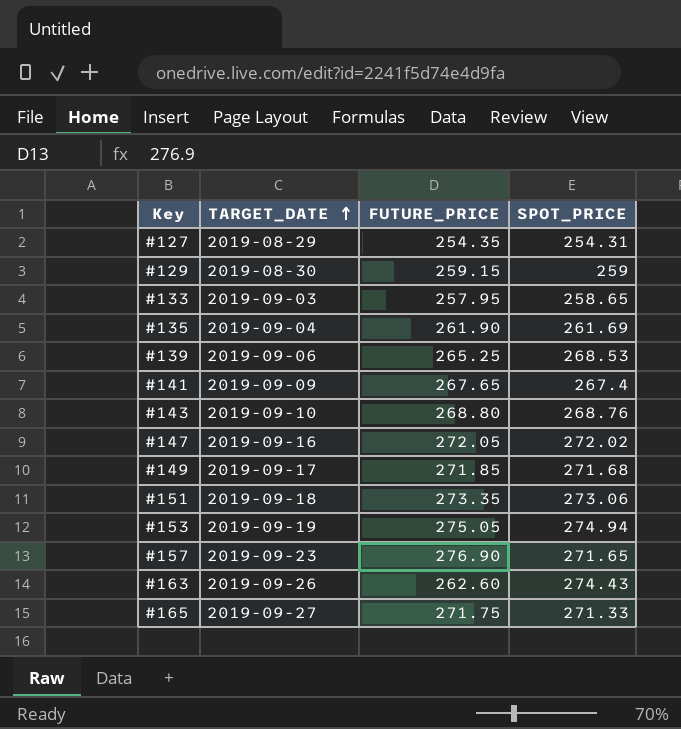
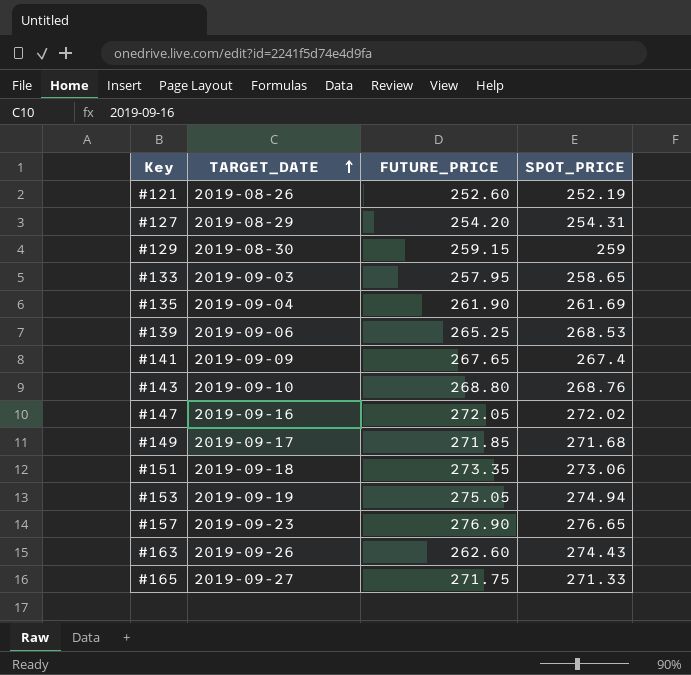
row #121: none -> 2019-08-26 | 252.60 | 252.19
#127 | FUTURE_PRICE: 254.35 -> 254.20
#157 | SPOT_PRICE: 271.65 -> 276.65

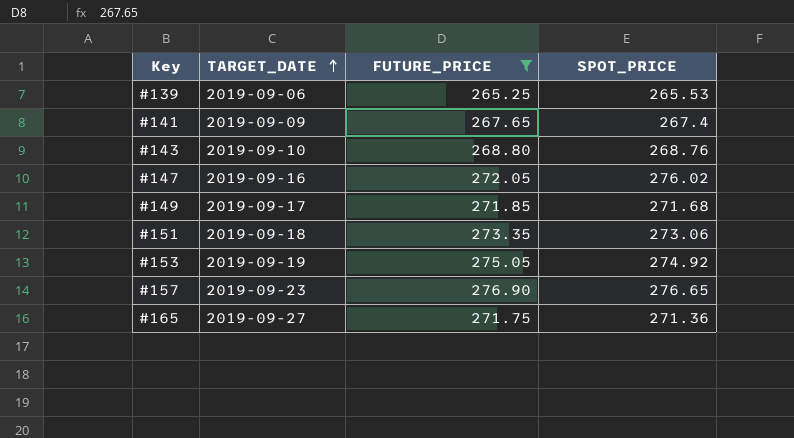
filter: none -> FUTURE_PRICE >= 265.25
#139 | SPOT_PRICE: 268.53 -> 265.53
#147 | SPOT_PRICE: 272.02 -> 276.02
#153 | SPOT_PRICE: 274.94 -> 274.92
#165 | SPOT_PRICE: 271.33 -> 271.36

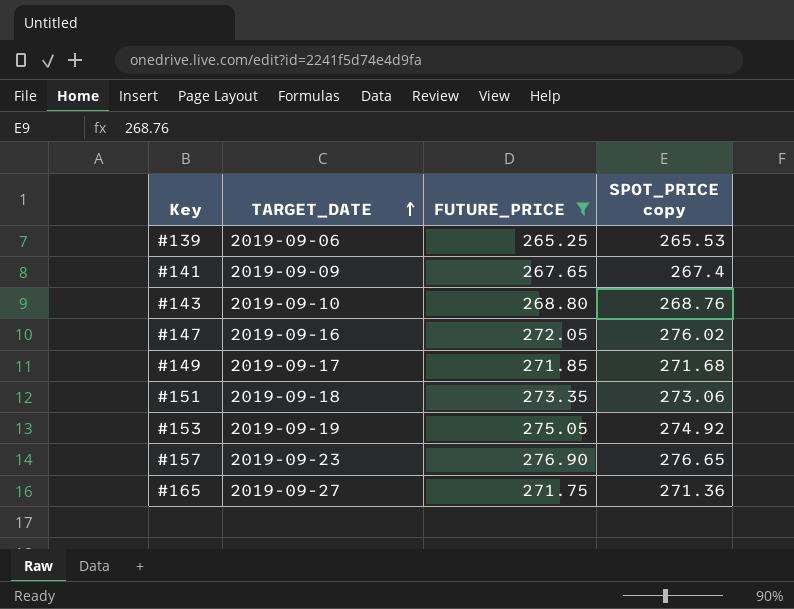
column name: SPOT_PRICE -> SPOT_PRICE copy

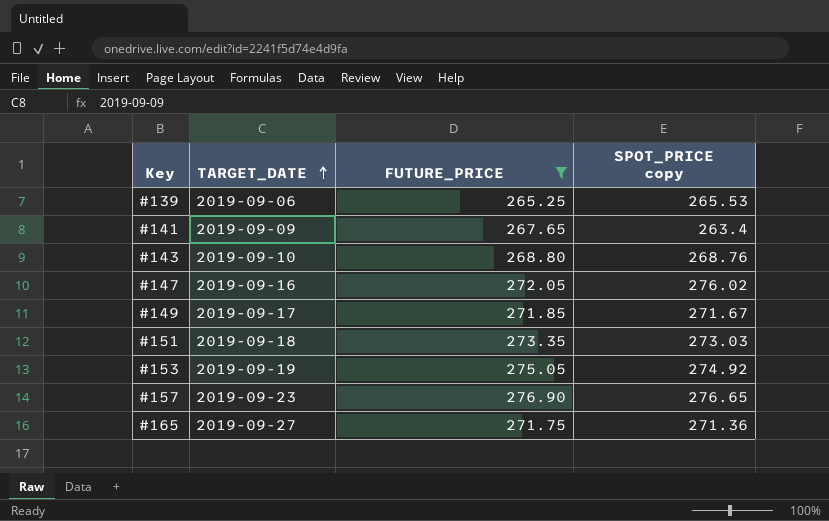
#141 | SPOT_PRICE copy: 267.4 -> 263.4
#149 | SPOT_PRICE copy: 271.68 -> 271.67
#151 | SPOT_PRICE copy: 273.06 -> 273.03

